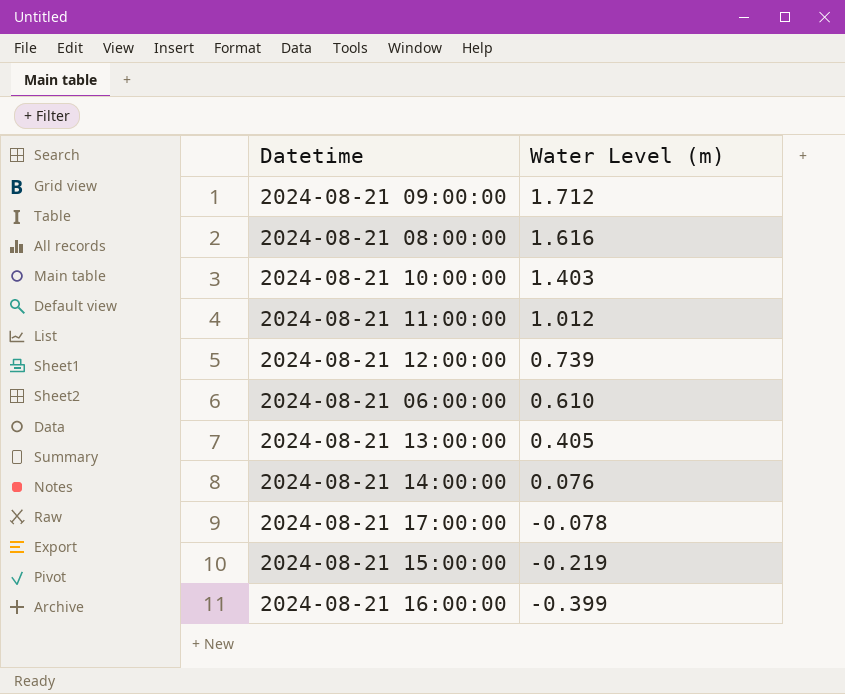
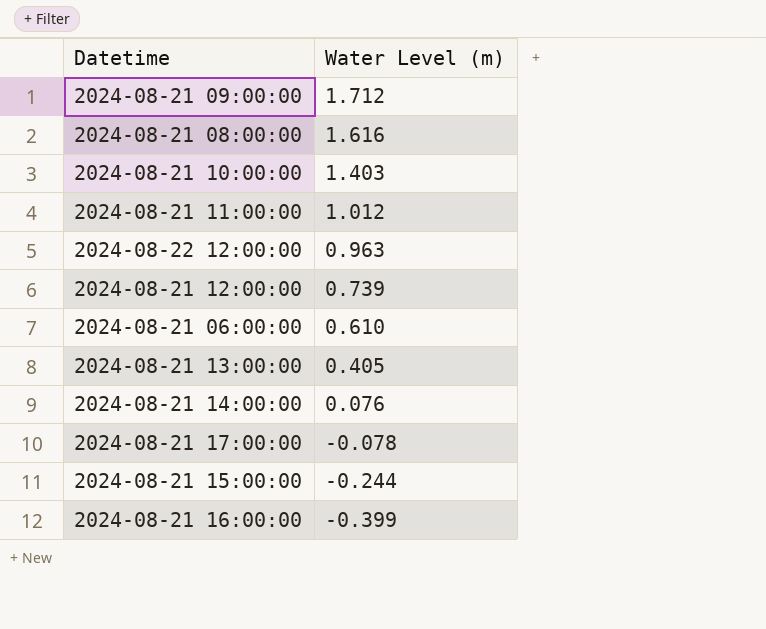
row 2024-08-22 12:00:00: none -> 0.963
2024-08-21 15:00:00 | Water Level (m): -0.219 -> -0.244

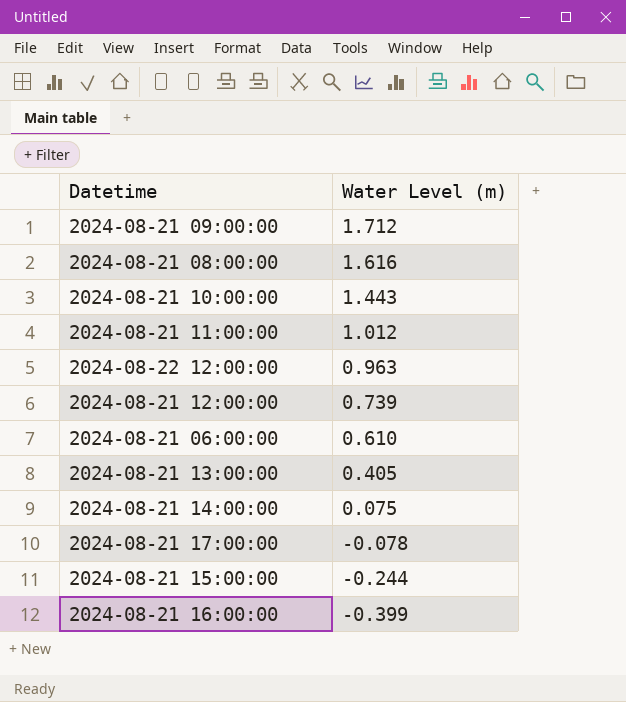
2024-08-21 10:00:00 | Water Level (m): 1.403 -> 1.443
2024-08-21 14:00:00 | Water Level (m): 0.076 -> 0.075

